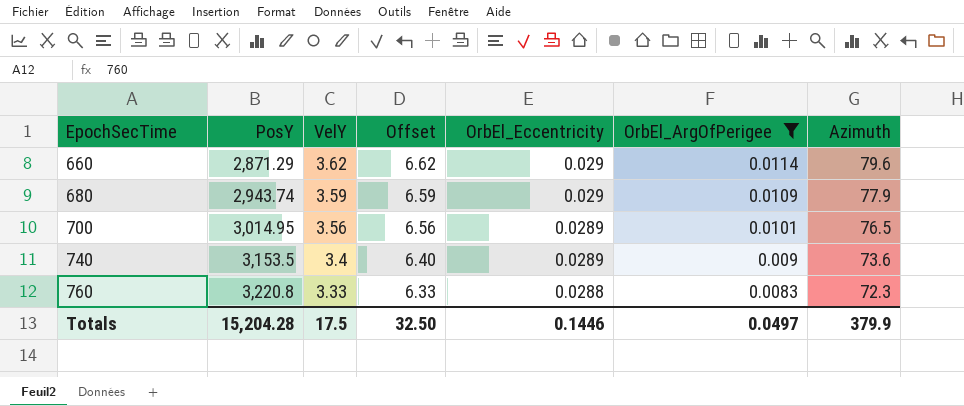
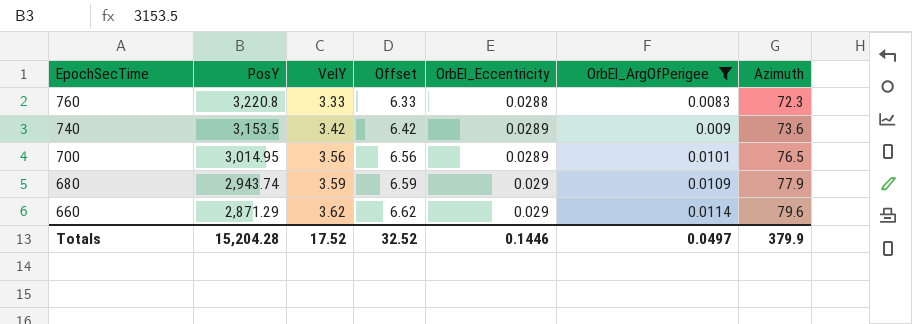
row order: EpochSecTime ascending -> EpochSecTime descending
740 | VelY: 3.4 -> 3.42
740 | Offset: 6.40 -> 6.42
Totals | VelY: 17.5 -> 17.52
Totals | Offset: 32.50 -> 32.52

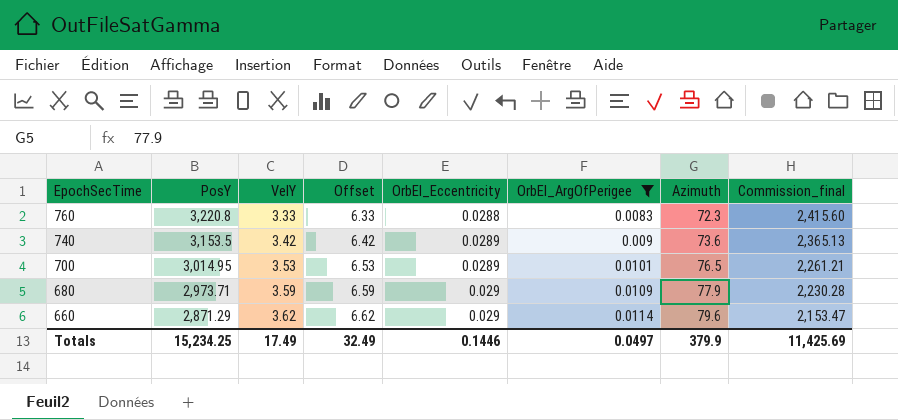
column Commission_final | formula: none -> [PosY] * 0.75
700 | VelY: 3.56 -> 3.53
700 | Offset: 6.56 -> 6.53
680 | PosY: 2,943.74 -> 2,973.71
Totals | PosY: 15,204.28 -> 15,234.25
Totals | VelY: 17.52 -> 17.49
Totals | Offset: 32.52 -> 32.49

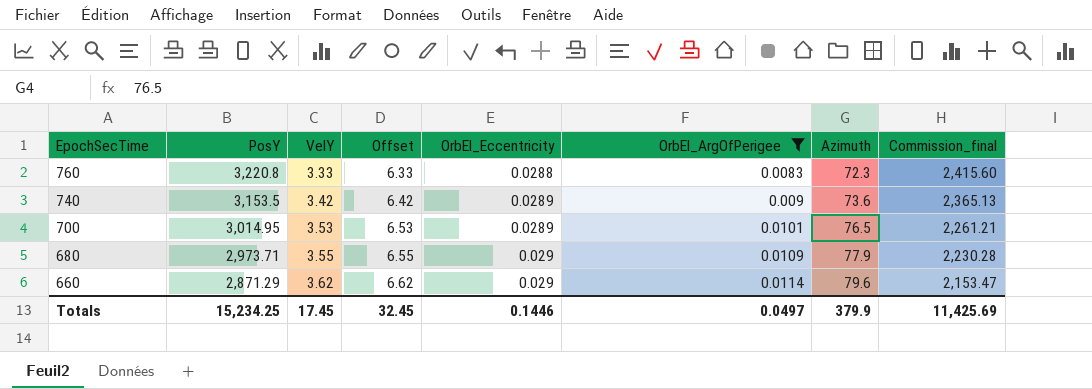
680 | VelY: 3.59 -> 3.55
680 | Offset: 6.59 -> 6.55
Totals | VelY: 17.49 -> 17.45
Totals | Offset: 32.49 -> 32.45

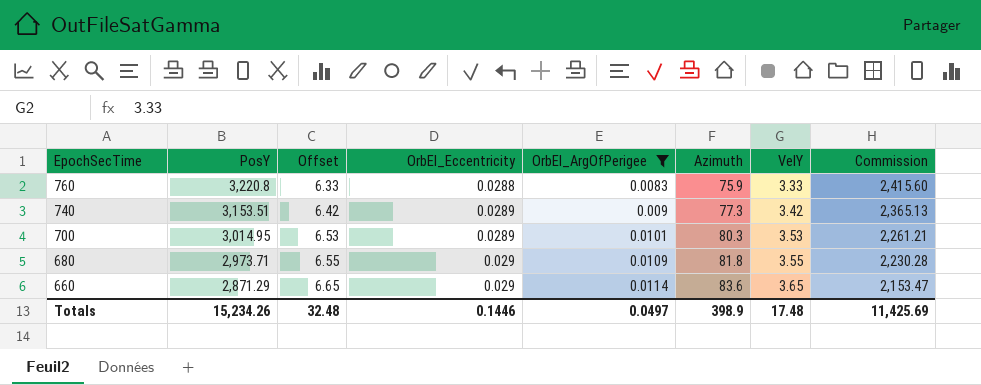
column VelY | position: 3 -> 7
column name: Commission_final -> Commission
760 | Azimuth: 72.3 -> 75.9
740 | PosY: 3,153.5 -> 3,153.51
740 | Azimuth: 73.6 -> 77.3
700 | Azimuth: 76.5 -> 80.3
680 | Azimuth: 77.9 -> 81.8
660 | Offset: 6.62 -> 6.65
660 | Azimuth: 79.6 -> 83.6
660 | VelY: 3.62 -> 3.65
Totals | PosY: 15,234.25 -> 15,234.26
Totals | Offset: 32.45 -> 32.48
Totals | Azimuth: 379.9 -> 398.9
Totals | VelY: 17.45 -> 17.48

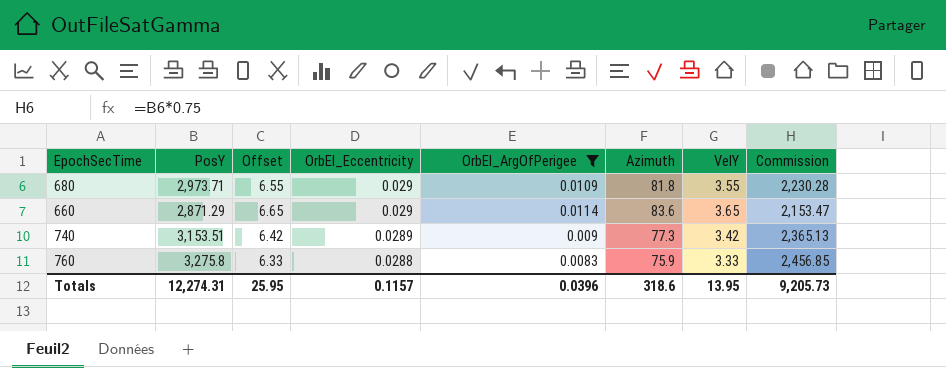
row order: EpochSecTime descending -> OrbEl_Eccentricity descending
row 700: 3,014.95 | 6.53 | 0.0289 | 0.0101 | 80.3 | 3.53 | 2,261.21 -> none
760 | PosY: 3,220.8 -> 3,275.8
760 | Commission: 2,415.60 -> 2,456.85
Totals | PosY: 15,234.26 -> 12,274.31
Totals | Offset: 32.48 -> 25.95
Totals | OrbEl_Eccentricity: 0.1446 -> 0.1157
Totals | OrbEl_ArgOfPerigee: 0.0497 -> 0.0396
Totals | Azimuth: 398.9 -> 318.6
Totals | VelY: 17.48 -> 13.95
Totals | Commission: 11,425.69 -> 9,205.73

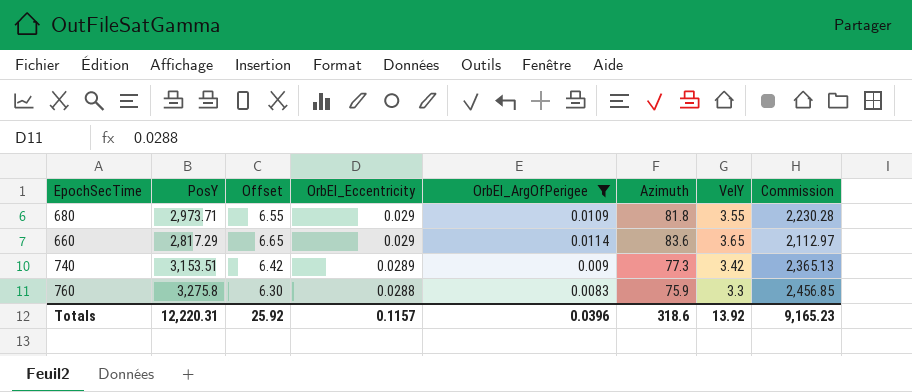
660 | PosY: 2,871.29 -> 2,817.29
660 | Commission: 2,153.47 -> 2,112.97
760 | Offset: 6.33 -> 6.30
760 | VelY: 3.33 -> 3.3
Totals | PosY: 12,274.31 -> 12,220.31
Totals | Offset: 25.95 -> 25.92
Totals | VelY: 13.95 -> 13.92
Totals | Commission: 9,205.73 -> 9,165.23

